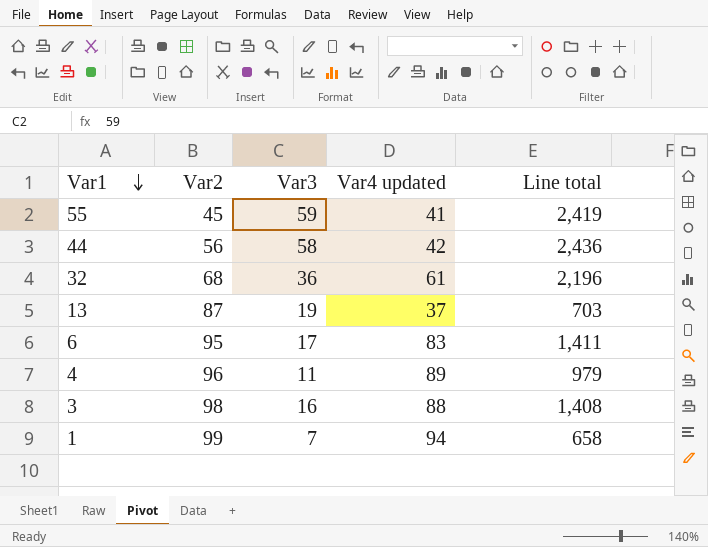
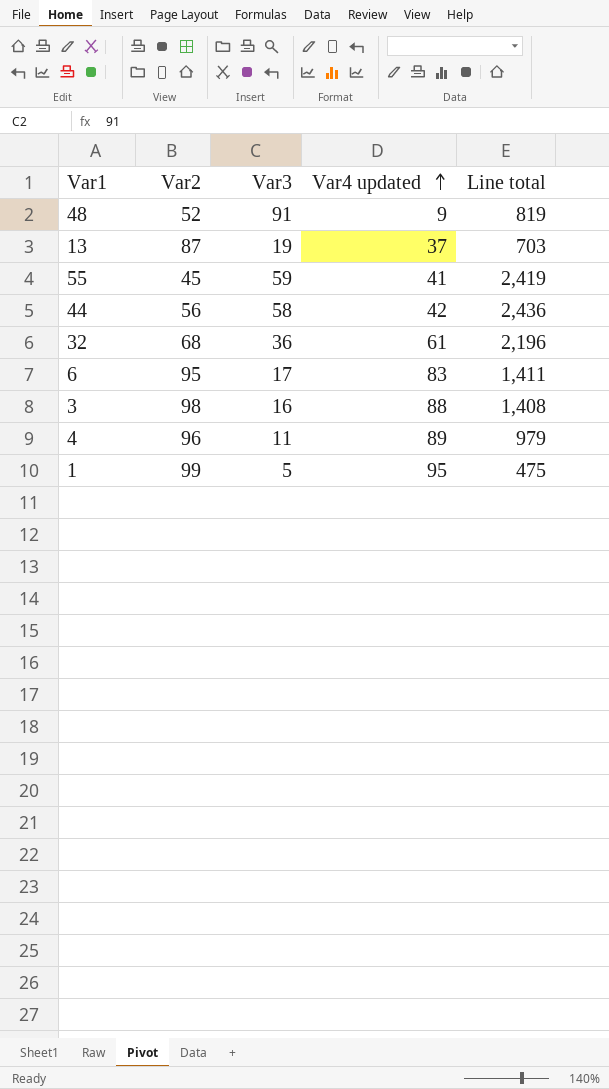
row order: Var1 descending -> Var4 updated ascending
row 48: none -> 52 | 91 | 9 | 819
1 | Var3: 7 -> 5
1 | Var4 updated: 94 -> 95
1 | Line total: 658 -> 475

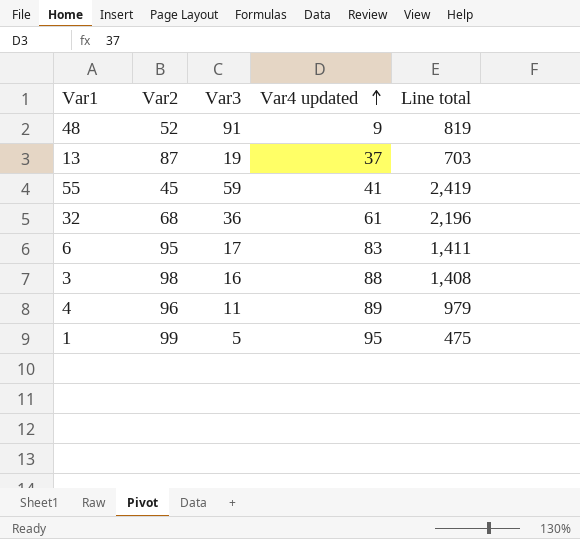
row 44: 56 | 58 | 42 | 2,436 -> none

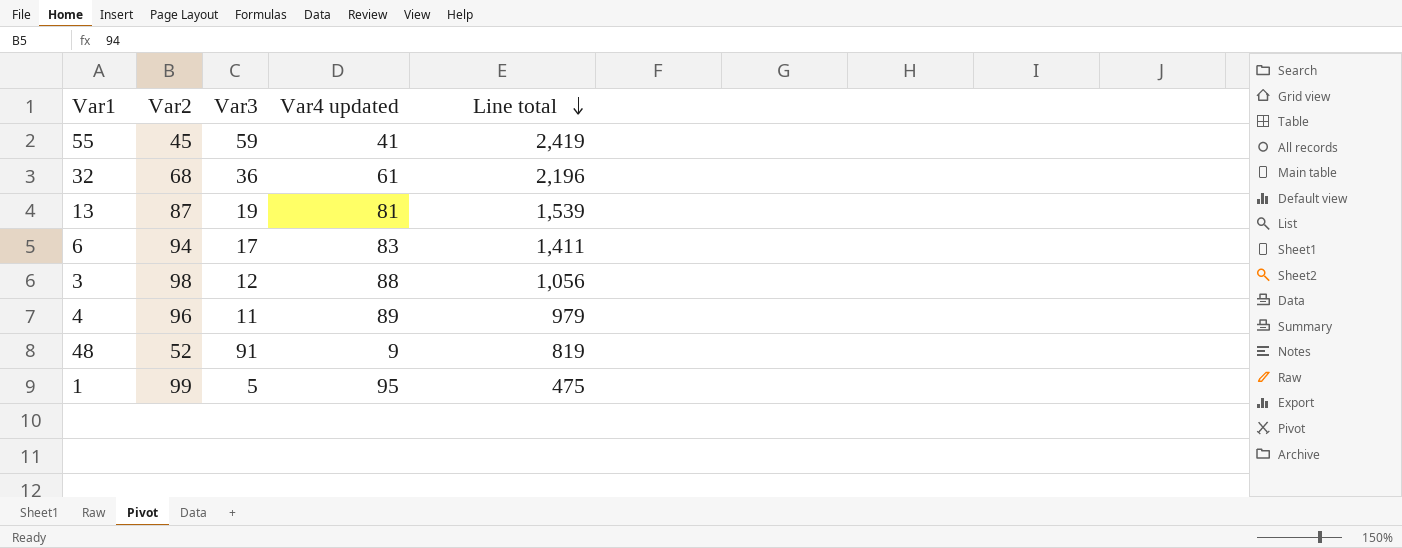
row order: Var4 updated ascending -> Line total descending
13 | Var4 updated: 37 -> 81
13 | Line total: 703 -> 1,539
6 | Var2: 95 -> 94
3 | Var3: 16 -> 12
3 | Line total: 1,408 -> 1,056

